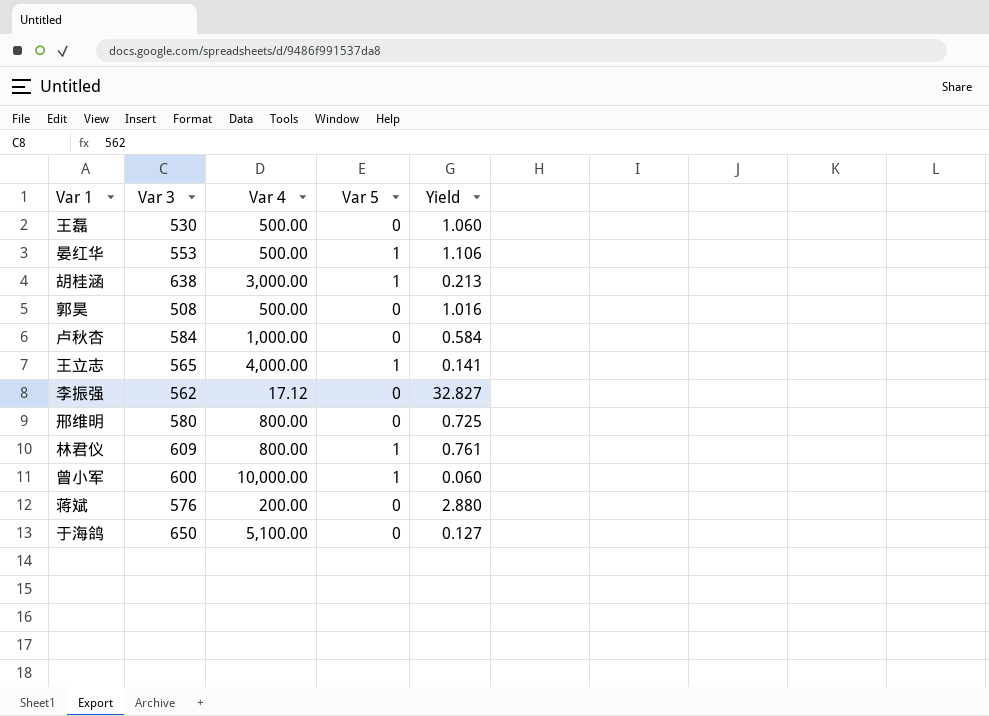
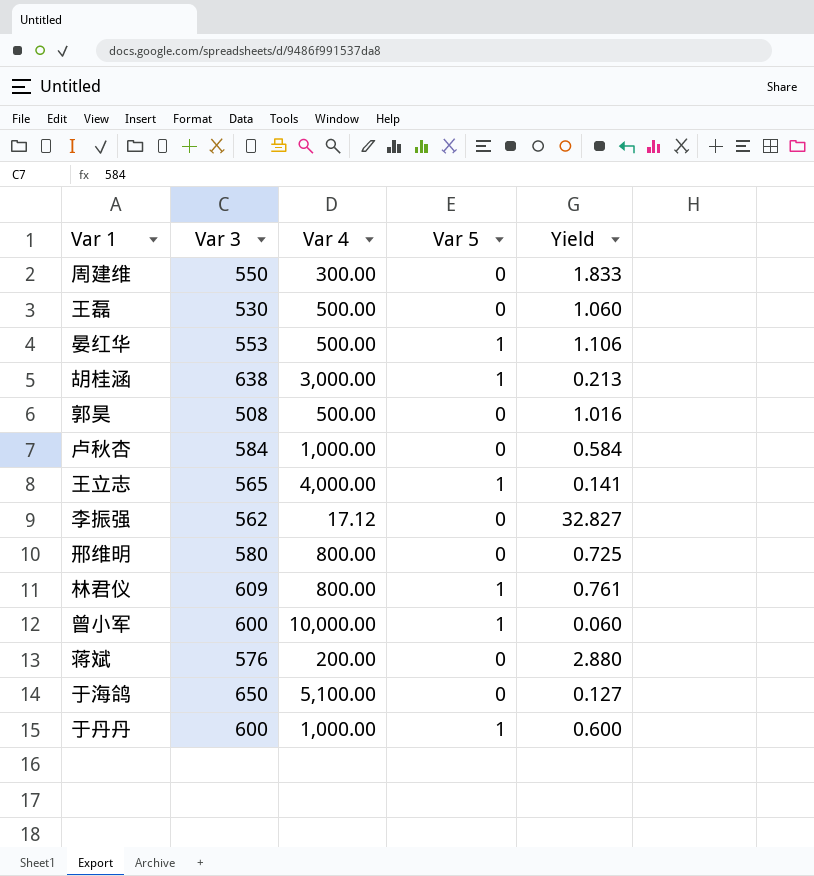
row 周建维: none -> 550 | 300.00 | 0 | 1.833
row 于丹丹: none -> 600 | 1,000.00 | 1 | 0.600

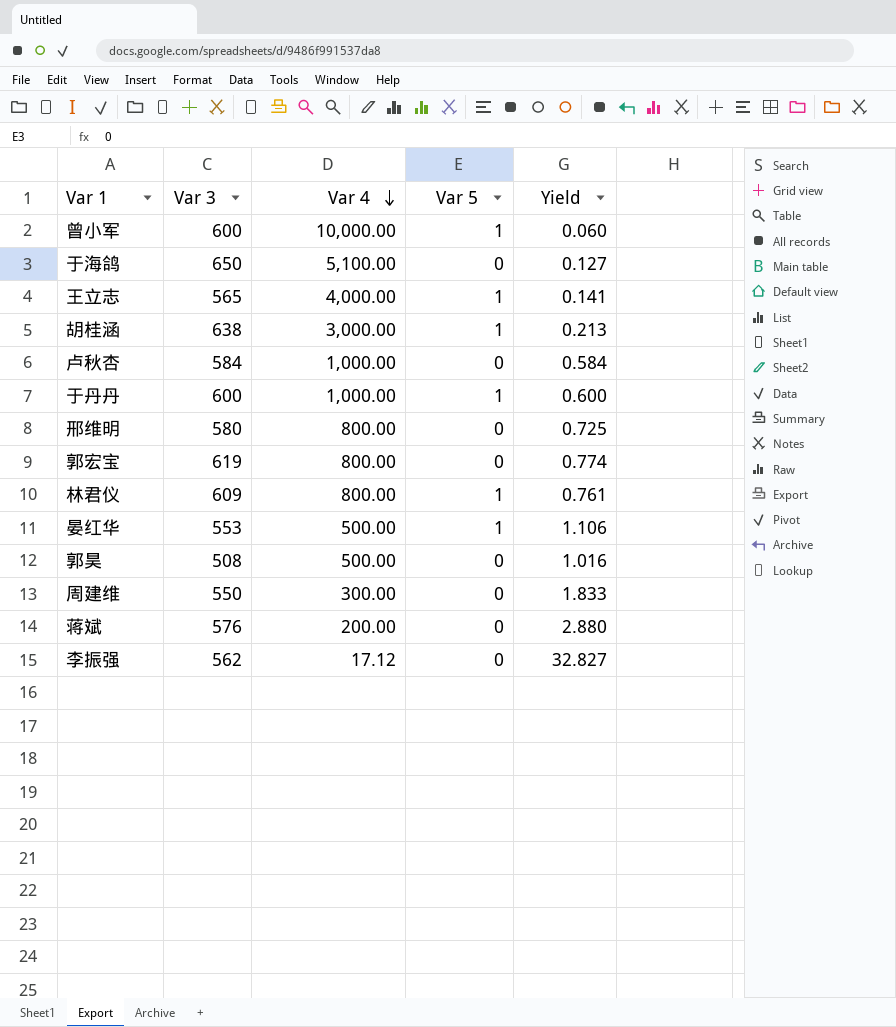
row order: none -> Var 4 descending
row 王磊: 530 | 500.00 | 0 | 1.060 -> none
row 郭宏宝: none -> 619 | 800.00 | 0 | 0.774

